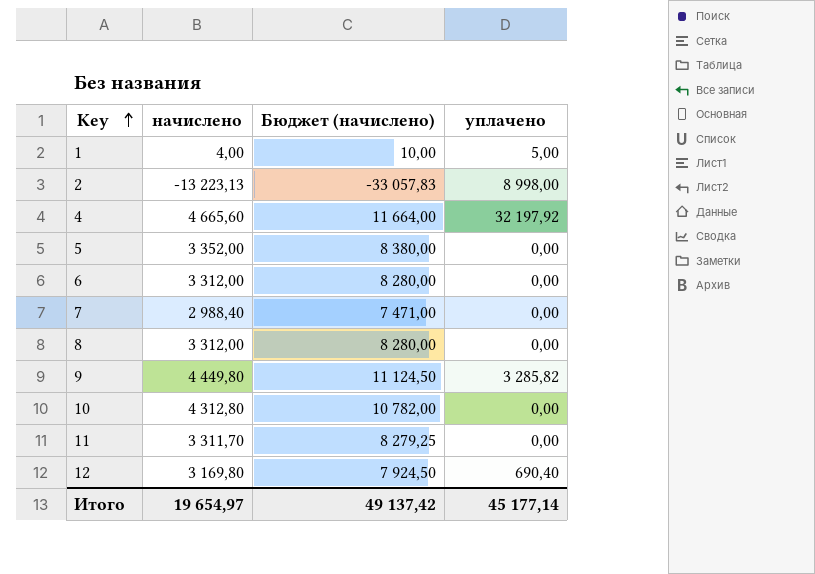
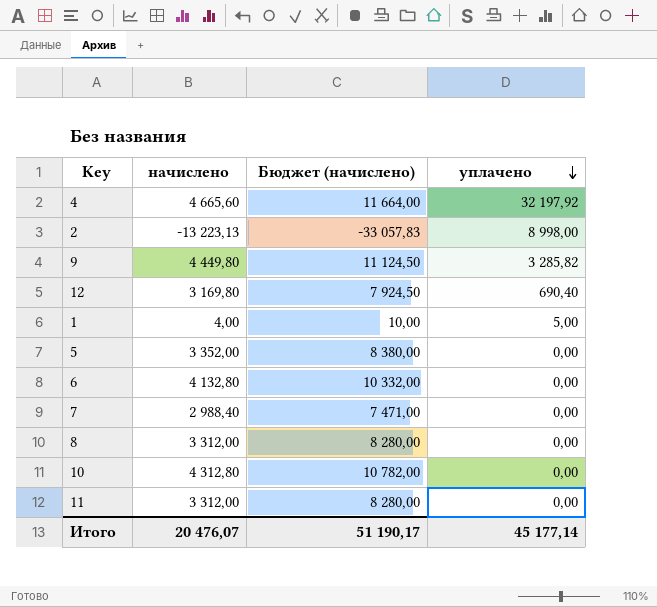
row order: Key ascending -> уплачено descending
6 | начислено: 3 312,00 -> 4 132,80
6 | Бюджет (начислено): 8 280,00 -> 10 332,00
11 | начислено: 3 311,70 -> 3 312,00
11 | Бюджет (начислено): 8 279,25 -> 8 280,00
Итого | начислено: 19 654,97 -> 20 476,07
Итого | Бюджет (начислено): 49 137,42 -> 51 190,17

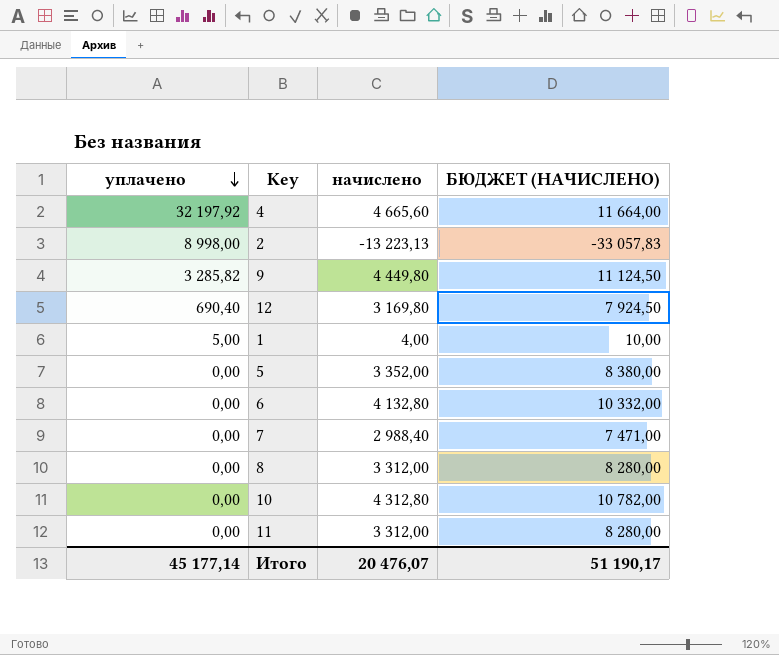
column уплачено | position: 4 -> 1
column name: Бюджет (начислено) -> БЮДЖЕТ (НАЧИСЛЕНО)

